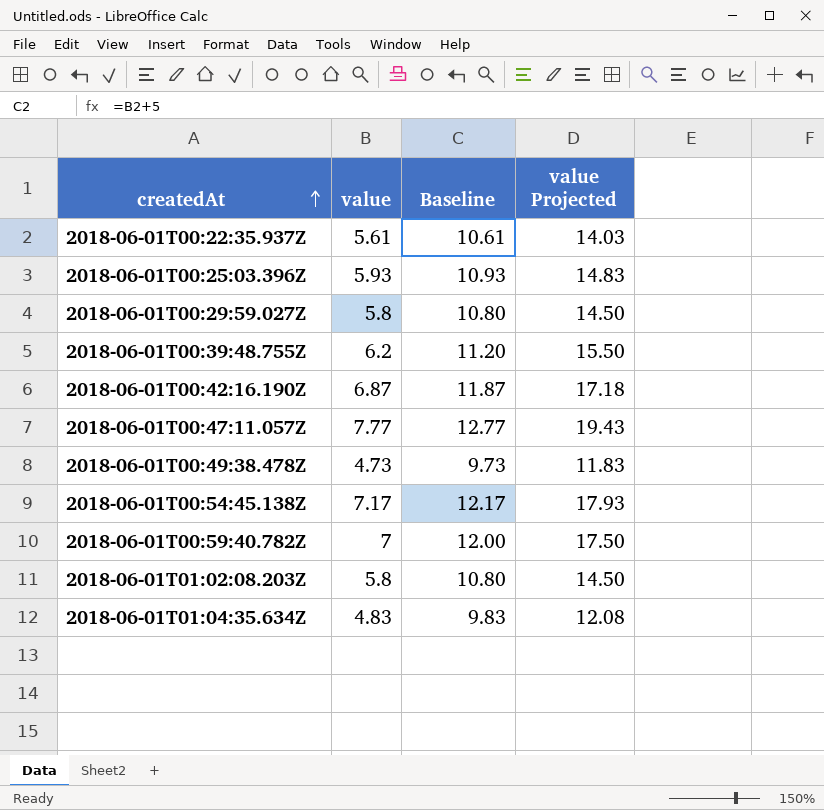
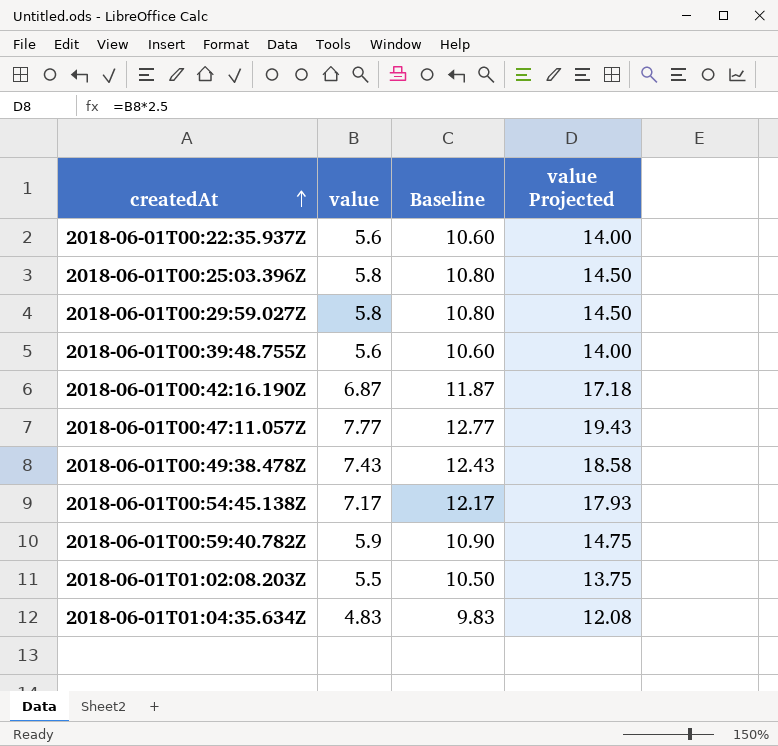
2018-06-01T00:22:35.937Z | value: 5.61 -> 5.6
2018-06-01T00:22:35.937Z | Baseline: 10.61 -> 10.60
2018-06-01T00:22:35.937Z | value Projected: 14.03 -> 14.00
2018-06-01T00:25:03.396Z | value: 5.93 -> 5.8
2018-06-01T00:25:03.396Z | Baseline: 10.93 -> 10.80
2018-06-01T00:25:03.396Z | value Projected: 14.83 -> 14.50
2018-06-01T00:39:48.755Z | value: 6.2 -> 5.6
2018-06-01T00:39:48.755Z | Baseline: 11.20 -> 10.60
2018-06-01T00:39:48.755Z | value Projected: 15.50 -> 14.00
2018-06-01T00:49:38.478Z | value: 4.73 -> 7.43
2018-06-01T00:49:38.478Z | Baseline: 9.73 -> 12.43
2018-06-01T00:49:38.478Z | value Projected: 11.83 -> 18.58
2018-06-01T00:59:40.782Z | value: 7 -> 5.9
2018-06-01T00:59:40.782Z | Baseline: 12.00 -> 10.90
2018-06-01T00:59:40.782Z | value Projected: 17.50 -> 14.75
2018-06-01T01:02:08.203Z | value: 5.8 -> 5.5
2018-06-01T01:02:08.203Z | Baseline: 10.80 -> 10.50
2018-06-01T01:02:08.203Z | value Projected: 14.50 -> 13.75

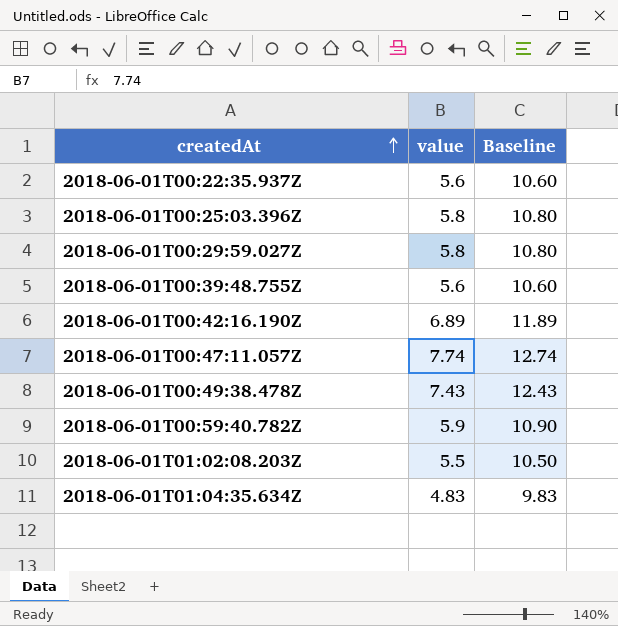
column value Projected | formula: [value] * 2.5 -> none
row 2018-06-01T00:54:45.138Z: 7.17 | 12.17 | 17.93 -> none
2018-06-01T00:42:16.190Z | value: 6.87 -> 6.89
2018-06-01T00:42:16.190Z | Baseline: 11.87 -> 11.89
2018-06-01T00:47:11.057Z | value: 7.77 -> 7.74
2018-06-01T00:47:11.057Z | Baseline: 12.77 -> 12.74

